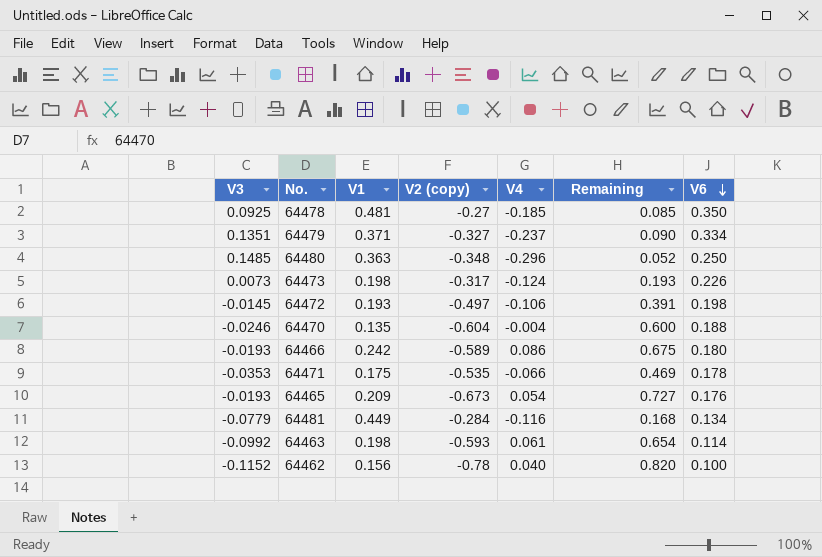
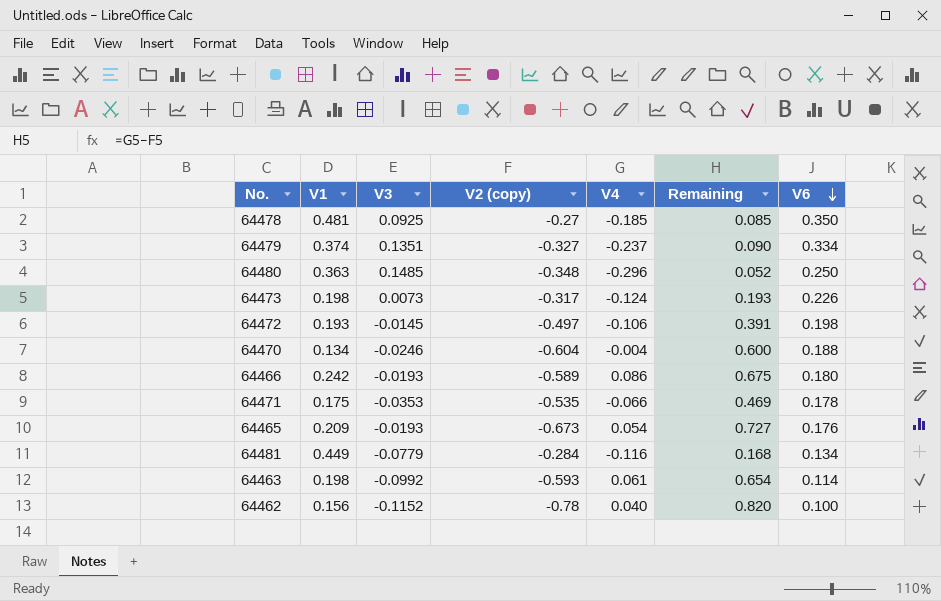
column V3 | position: 1 -> 3
64479 | V1: 0.371 -> 0.374
64470 | V1: 0.135 -> 0.134

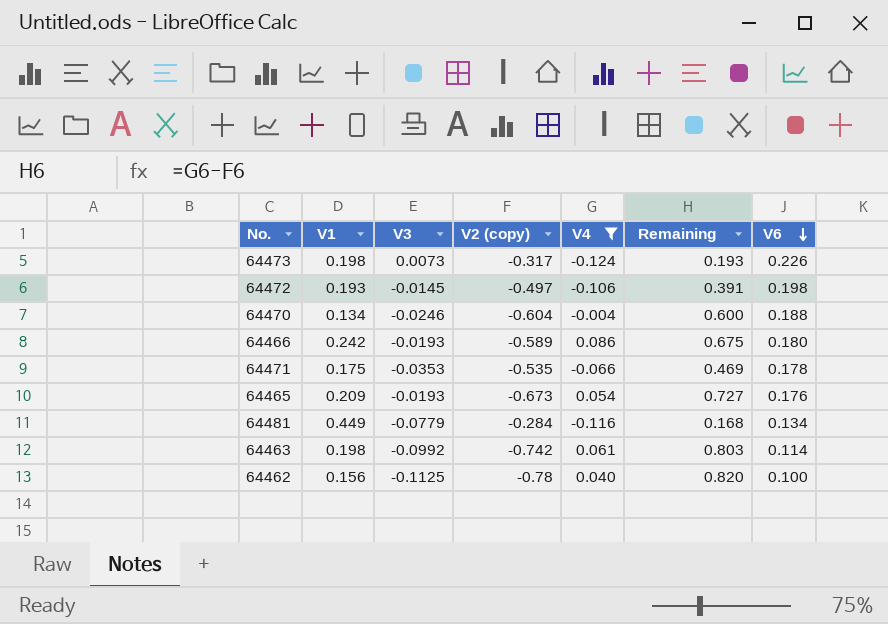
filter: none -> V4 >= -0.124
64463 | V2 (copy): -0.593 -> -0.742
64463 | Remaining: 0.654 -> 0.803
64462 | V3: -0.1152 -> -0.1125

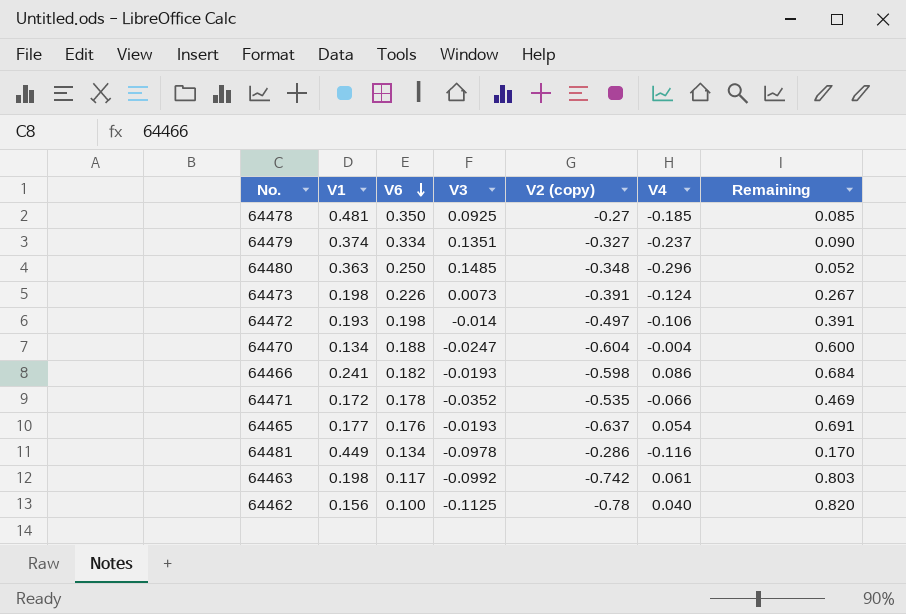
filter: V4 >= -0.124 -> none
column V6 | position: 7 -> 3
64473 | V2 (copy): -0.317 -> -0.391
64473 | Remaining: 0.193 -> 0.267
64472 | V3: -0.0145 -> -0.014
64470 | V3: -0.0246 -> -0.0247
64466 | V1: 0.242 -> 0.241
64466 | V6: 0.180 -> 0.182
64466 | V2 (copy): -0.589 -> -0.598
64466 | Remaining: 0.675 -> 0.684
64471 | V1: 0.175 -> 0.172
64471 | V3: -0.0353 -> -0.0352
64465 | V1: 0.209 -> 0.177
64465 | V2 (copy): -0.673 -> -0.637
64465 | Remaining: 0.727 -> 0.691
64481 | V3: -0.0779 -> -0.0978
64481 | V2 (copy): -0.284 -> -0.286
64481 | Remaining: 0.168 -> 0.170
64463 | V6: 0.114 -> 0.117

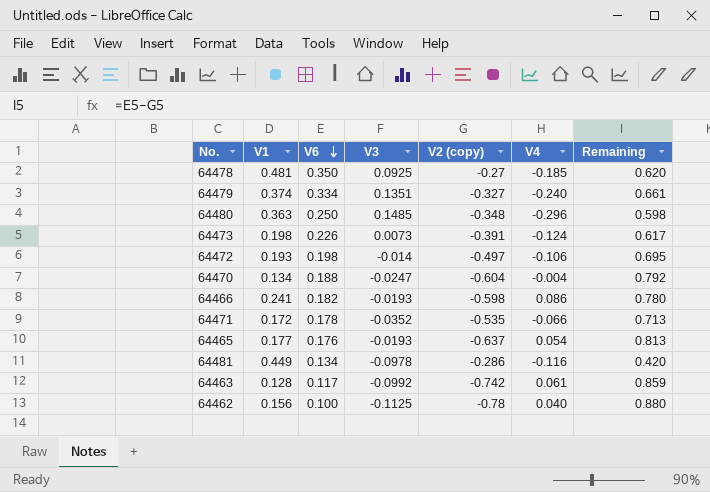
column Remaining | formula: [V4] - [V2 (copy)] -> [V6] - [V2 (copy)]
64479 | V4: -0.237 -> -0.240
64463 | V1: 0.198 -> 0.128

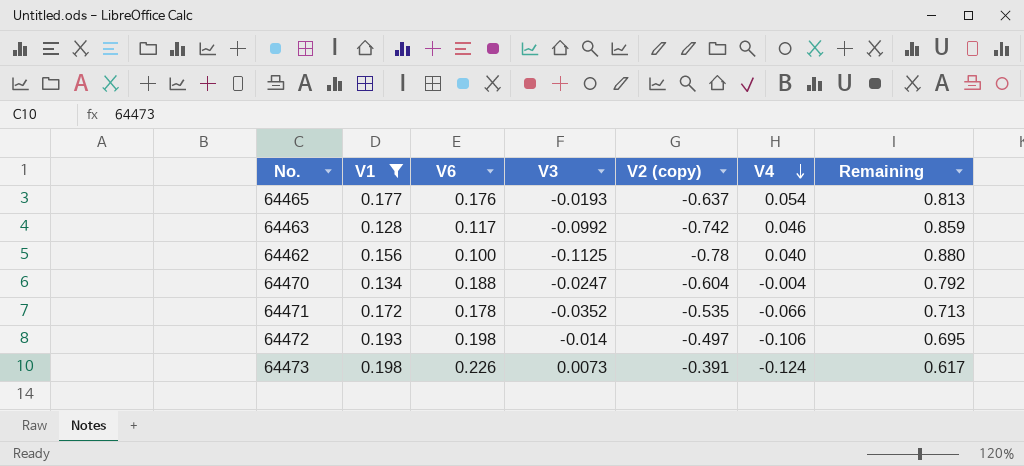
filter: none -> V1 <= 0.198
row order: V6 descending -> V4 descending
64463 | V4: 0.061 -> 0.046

